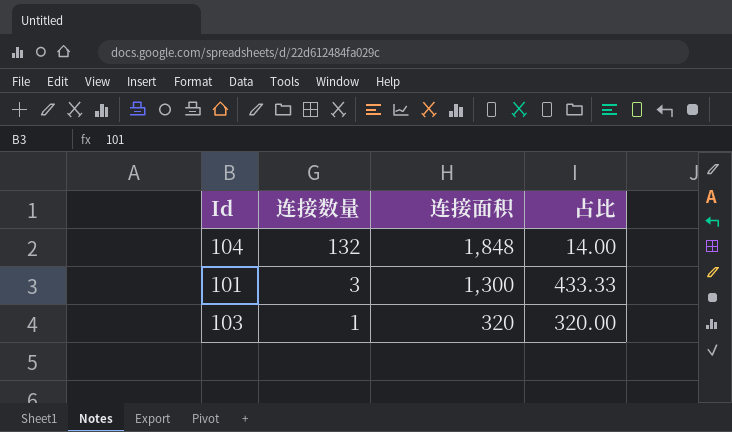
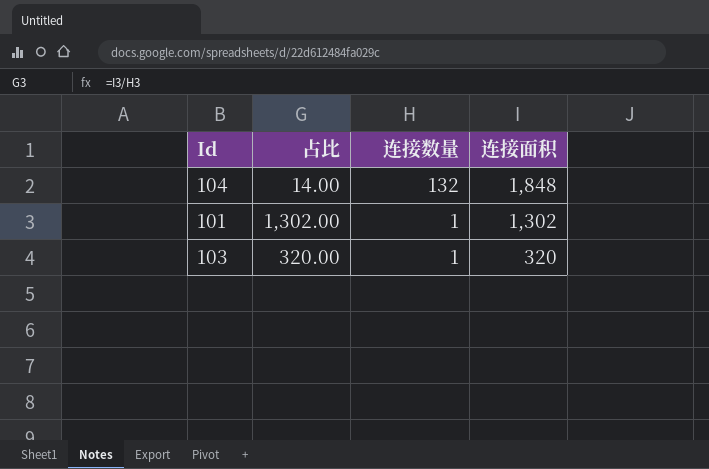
column 占比 | position: 4 -> 2
101 | 占比: 433.33 -> 1,302.00
101 | 连接数量: 3 -> 1
101 | 连接面积: 1,300 -> 1,302

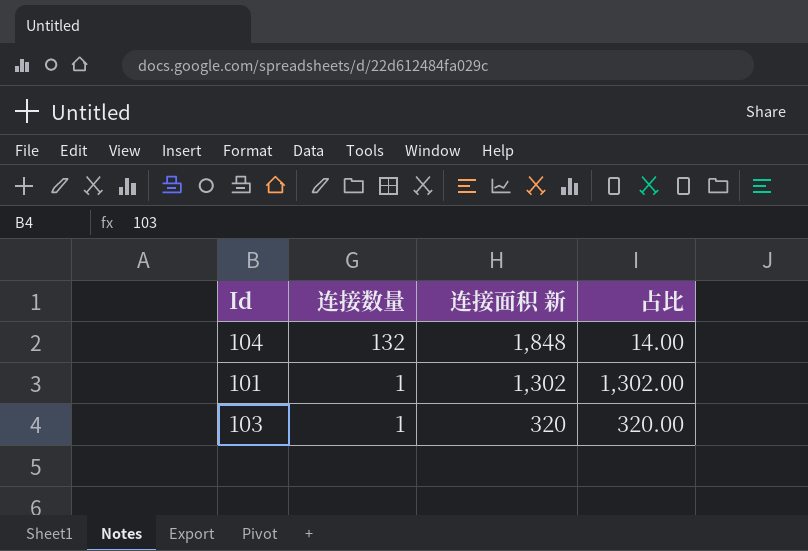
column name: 连接面积 -> 连接面积 新
column 占比 | position: 2 -> 4

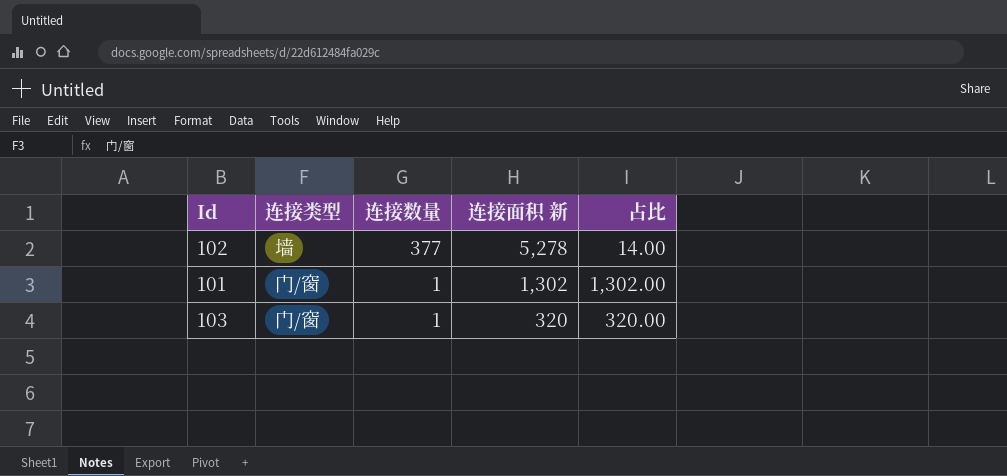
column 连接类型 | position: none -> 2
row 104: 132 | 1,848 | 14.00 -> none
row 102: none -> 墙 | 377 | 5,278 | 14.00

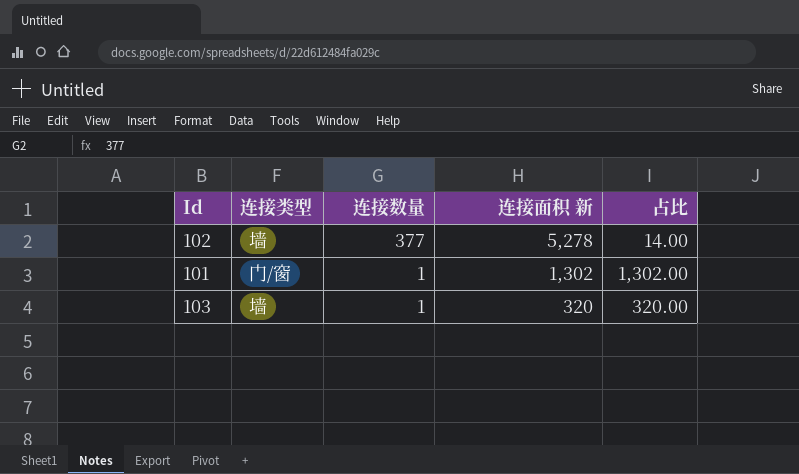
103 | 连接类型: 门/窗 -> 墙

